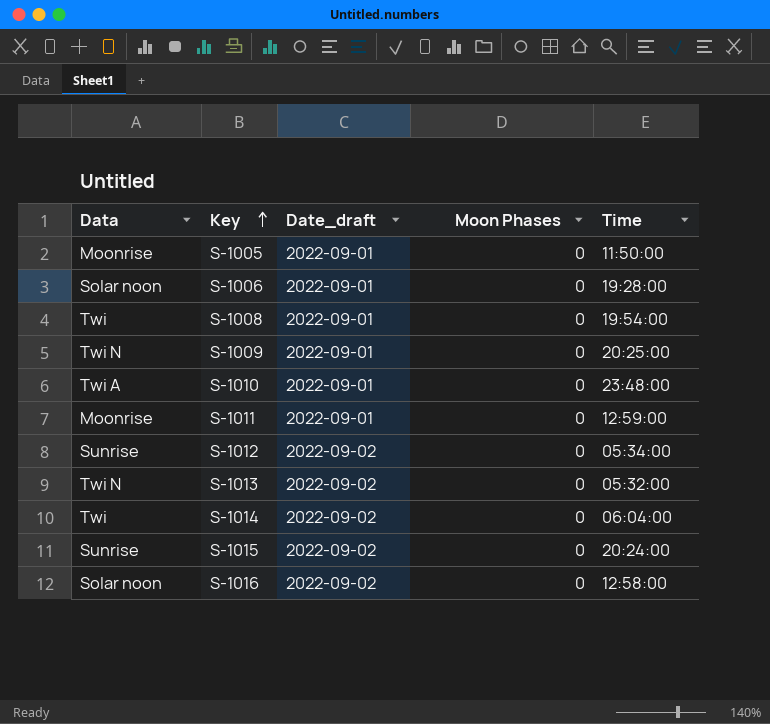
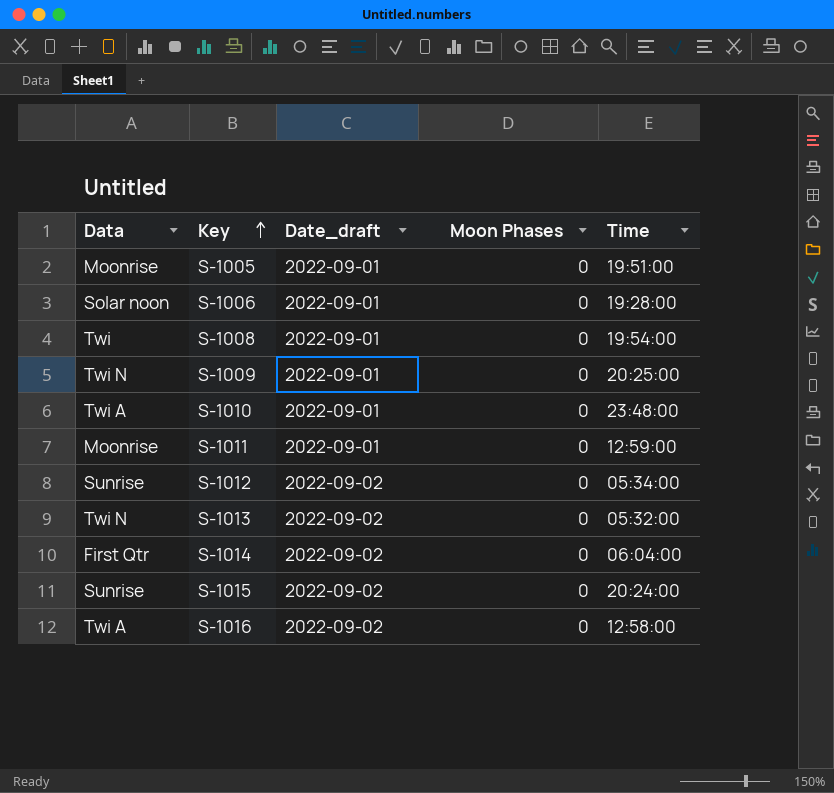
S-1005 | Time: 11:50:00 -> 19:51:00
S-1014 | Data: Twi -> First Qtr
S-1016 | Data: Solar noon -> Twi A

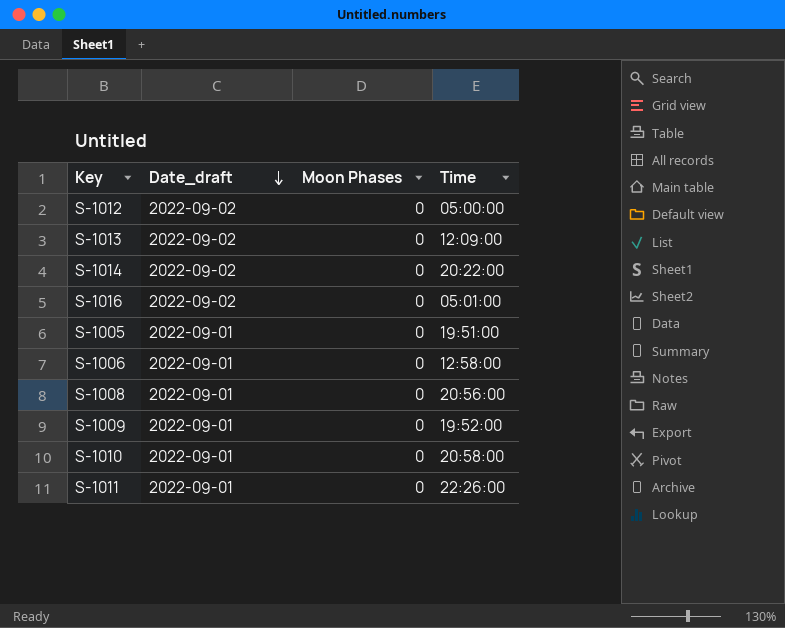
row order: Key ascending -> Date_draft descending
column Data | position: 1 -> none
row S-1015: Sunrise | 2022-09-02 | 0 | 20:24:00 -> none
S-1012 | Time: 05:34:00 -> 05:00:00
S-1013 | Time: 05:32:00 -> 12:09:00
S-1014 | Time: 06:04:00 -> 20:22:00
S-1016 | Time: 12:58:00 -> 05:01:00
S-1006 | Time: 19:28:00 -> 12:58:00
S-1008 | Time: 19:54:00 -> 20:56:00
S-1009 | Time: 20:25:00 -> 19:52:00
S-1010 | Time: 23:48:00 -> 20:58:00
S-1011 | Time: 12:59:00 -> 22:26:00

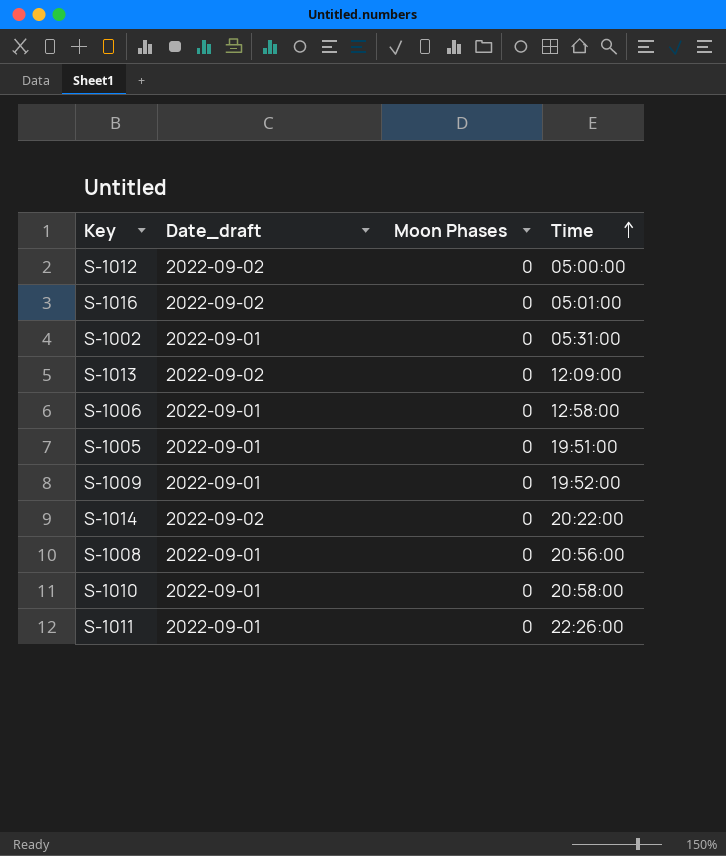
row order: Date_draft descending -> Time ascending
row S-1002: none -> 2022-09-01 | 0 | 05:31:00

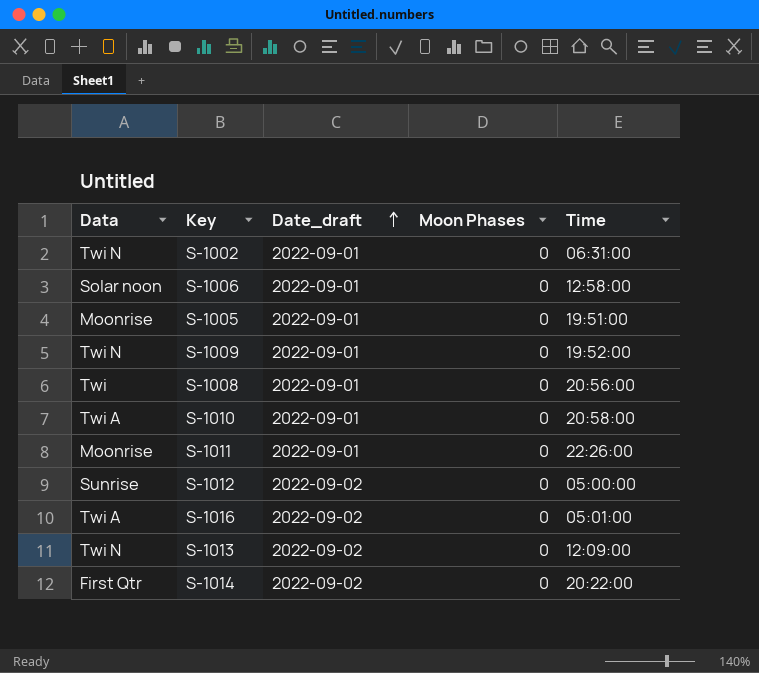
row order: Time ascending -> Date_draft ascending
column Data | position: none -> 1
S-1002 | Time: 05:31:00 -> 06:31:00

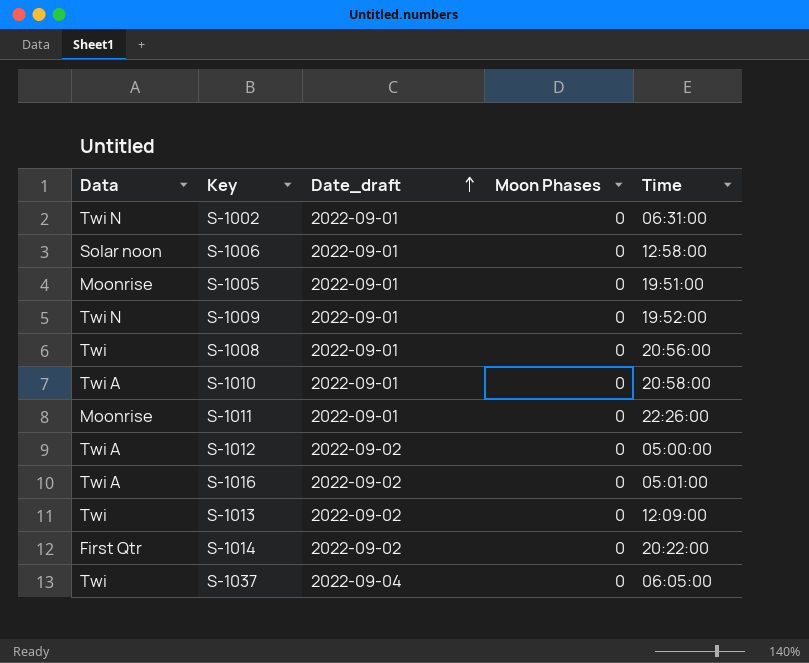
S-1012 | Data: Sunrise -> Twi A
S-1013 | Data: Twi N -> Twi
row S-1037: none -> Twi | 2022-09-04 | 0 | 06:05:00

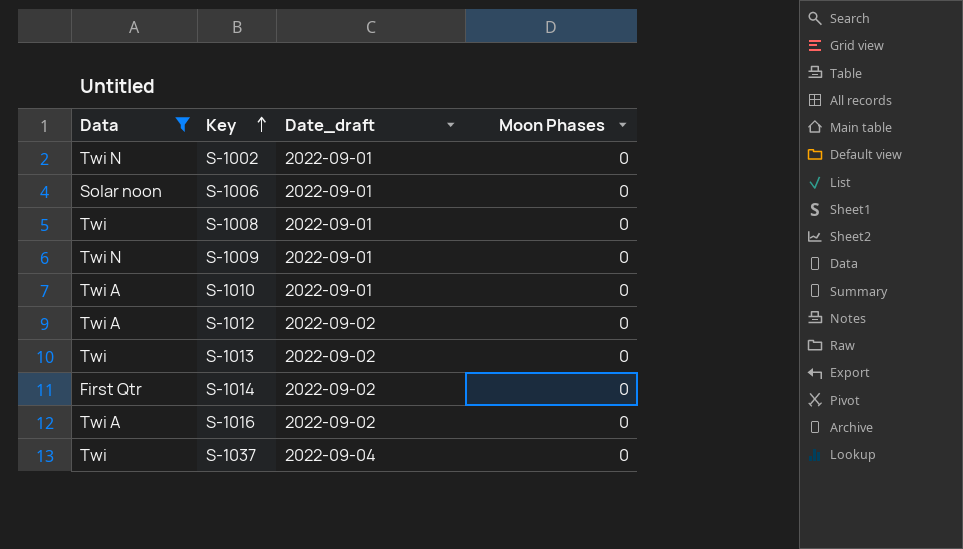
filter: none -> Data != Moonrise
row order: Date_draft ascending -> Key ascending
column Time | position: 5 -> none

